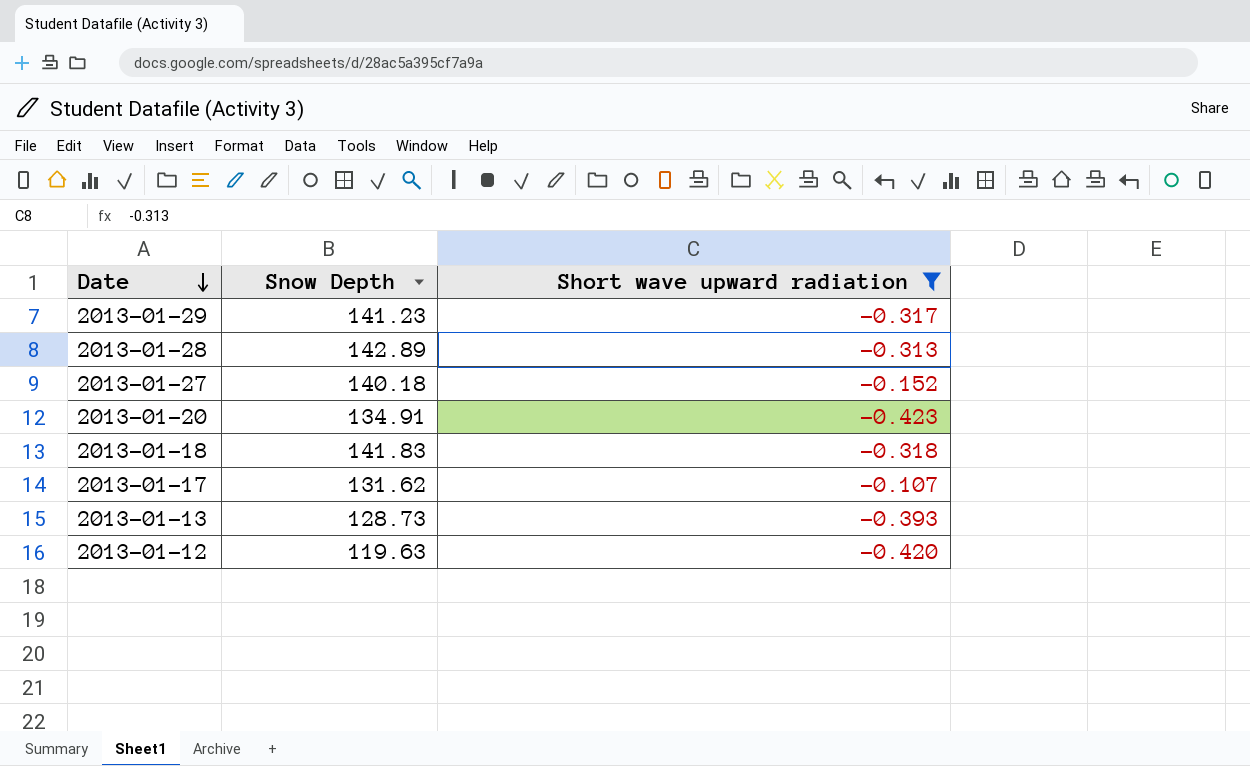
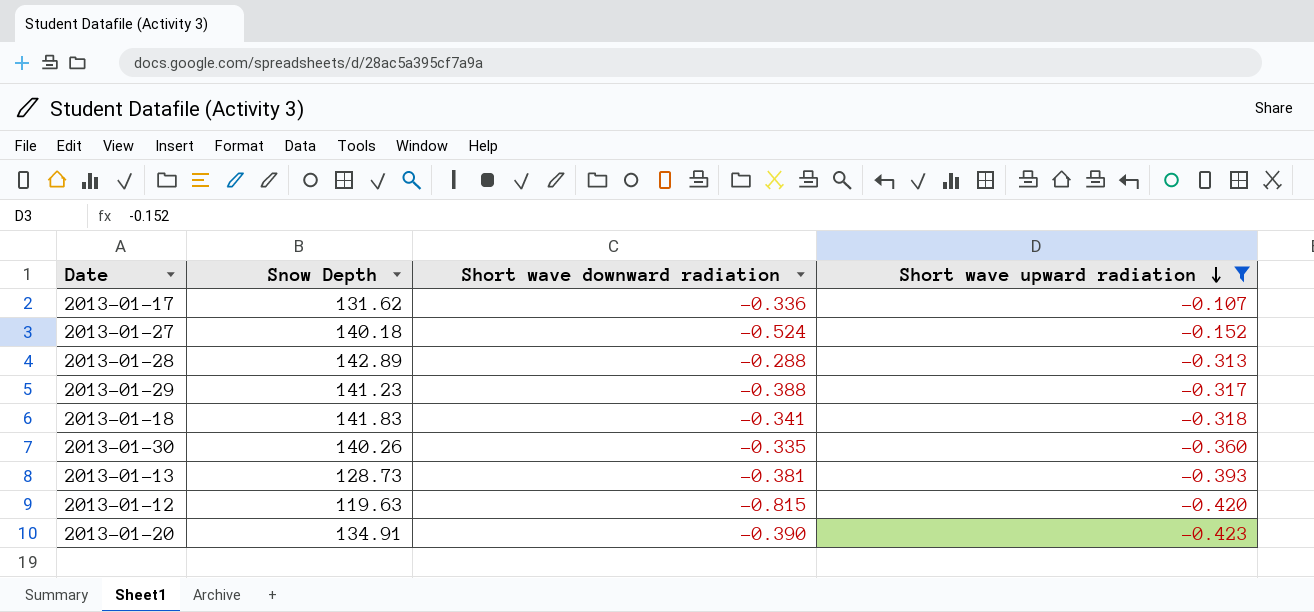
row order: Date descending -> Short wave upward radiation descending
column Short wave downward radiation | position: none -> 3
row 2013-01-30: none -> 140.26 | -0.335 | -0.360

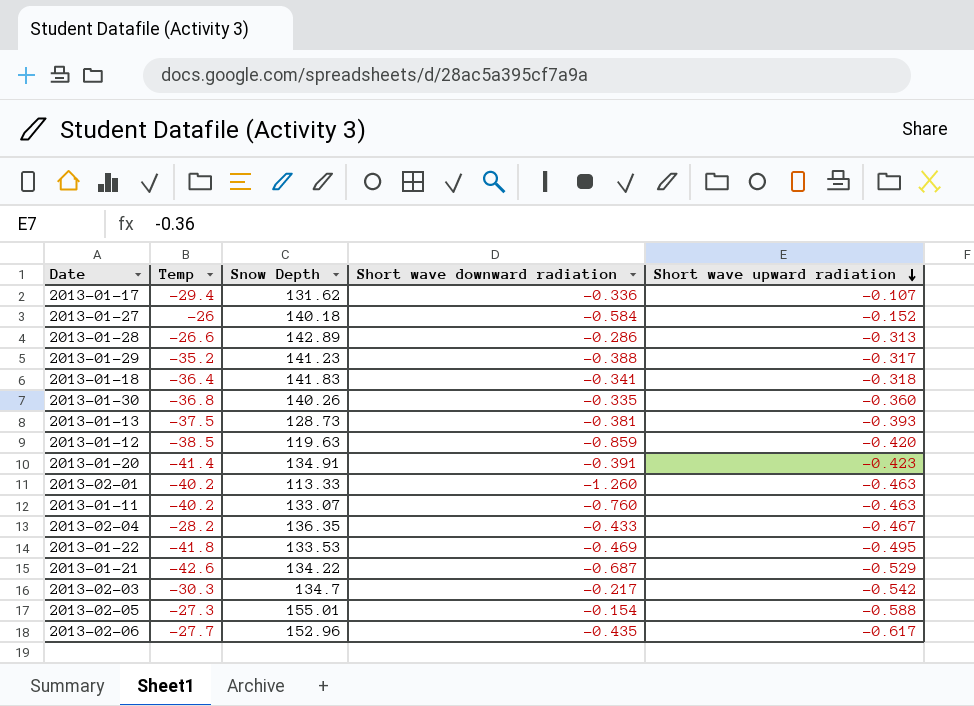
filter: Short wave upward radiation >= -0.423 -> none
column Temp | position: none -> 2
2013-01-27 | Short wave downward radiation: -0.524 -> -0.584
2013-01-28 | Short wave downward radiation: -0.288 -> -0.286
2013-01-12 | Short wave downward radiation: -0.815 -> -0.859
2013-01-20 | Short wave downward radiation: -0.390 -> -0.391

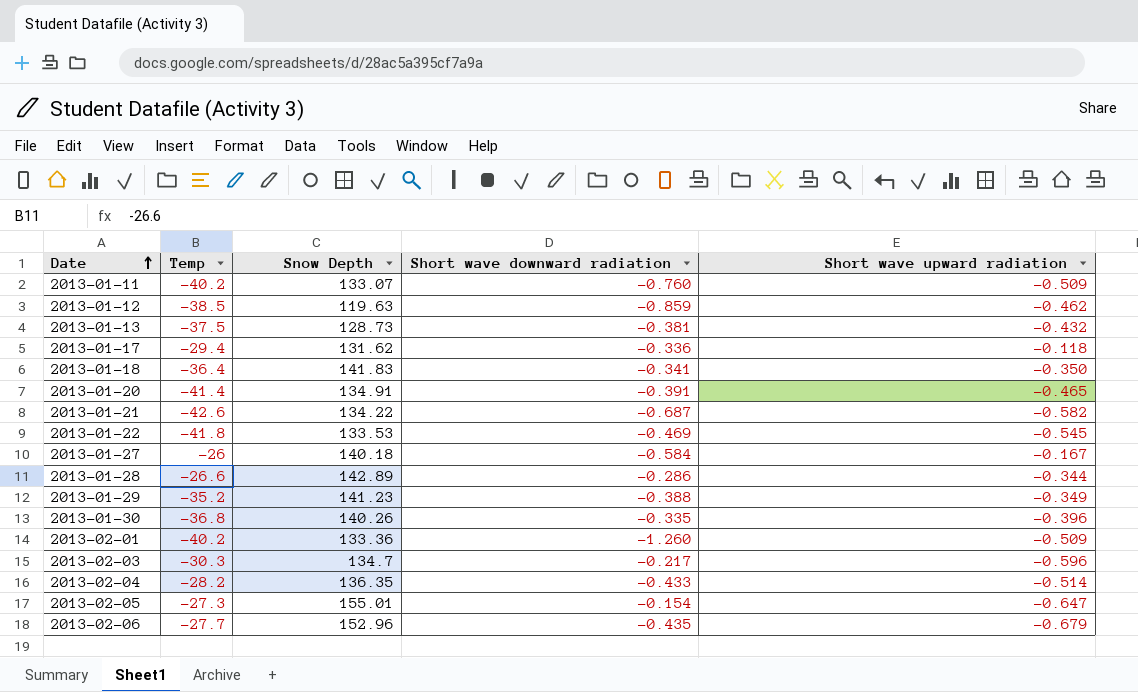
row order: Short wave upward radiation descending -> Date ascending
2013-01-11 | Short wave upward radiation: -0.463 -> -0.509
2013-01-12 | Short wave upward radiation: -0.420 -> -0.462
2013-01-13 | Short wave upward radiation: -0.393 -> -0.432
2013-01-17 | Short wave upward radiation: -0.107 -> -0.118
2013-01-18 | Short wave upward radiation: -0.318 -> -0.350
2013-01-20 | Short wave upward radiation: -0.423 -> -0.465
2013-01-21 | Short wave upward radiation: -0.529 -> -0.582
2013-01-22 | Short wave upward radiation: -0.495 -> -0.545
2013-01-27 | Short wave upward radiation: -0.152 -> -0.167
2013-01-28 | Short wave upward radiation: -0.313 -> -0.344
2013-01-29 | Short wave upward radiation: -0.317 -> -0.349
2013-01-30 | Short wave upward radiation: -0.360 -> -0.396
2013-02-01 | Snow Depth: 113.33 -> 133.36
2013-02-01 | Short wave upward radiation: -0.463 -> -0.509
2013-02-03 | Short wave upward radiation: -0.542 -> -0.596
2013-02-04 | Short wave upward radiation: -0.467 -> -0.514
2013-02-05 | Short wave upward radiation: -0.588 -> -0.647
2013-02-06 | Short wave upward radiation: -0.617 -> -0.679

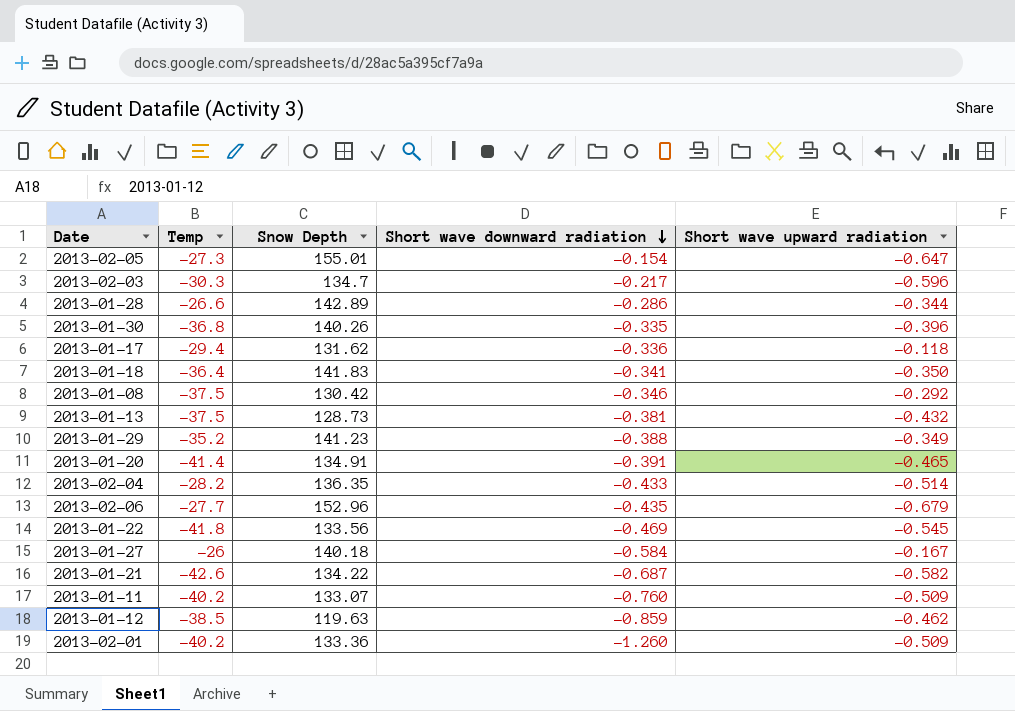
row order: Date ascending -> Short wave downward radiation descending
row 2013-01-08: none -> -37.5 | 130.42 | -0.346 | -0.292
2013-01-22 | Snow Depth: 133.53 -> 133.56

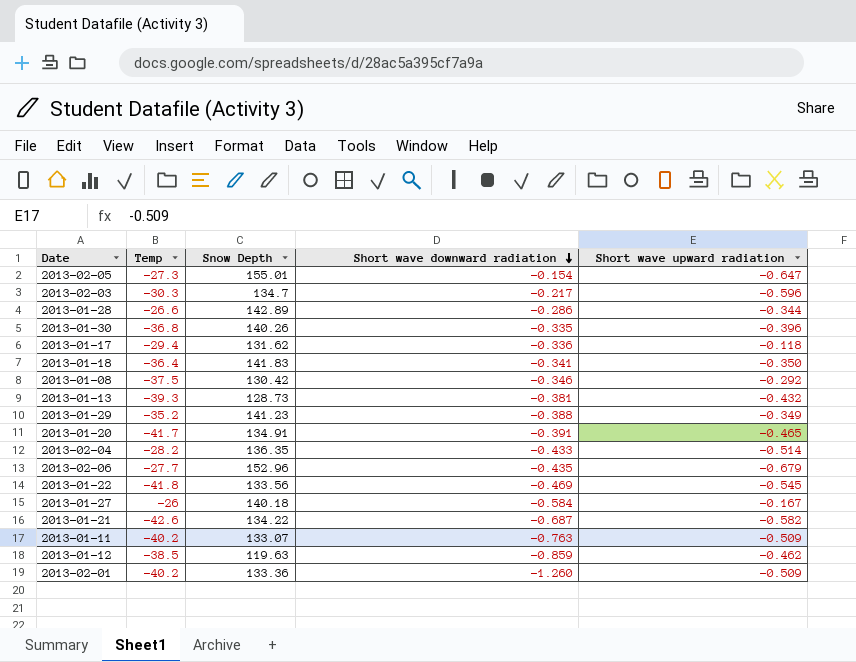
2013-01-13 | Temp: -37.5 -> -39.3
2013-01-20 | Temp: -41.4 -> -41.7
2013-01-11 | Short wave downward radiation: -0.760 -> -0.763

